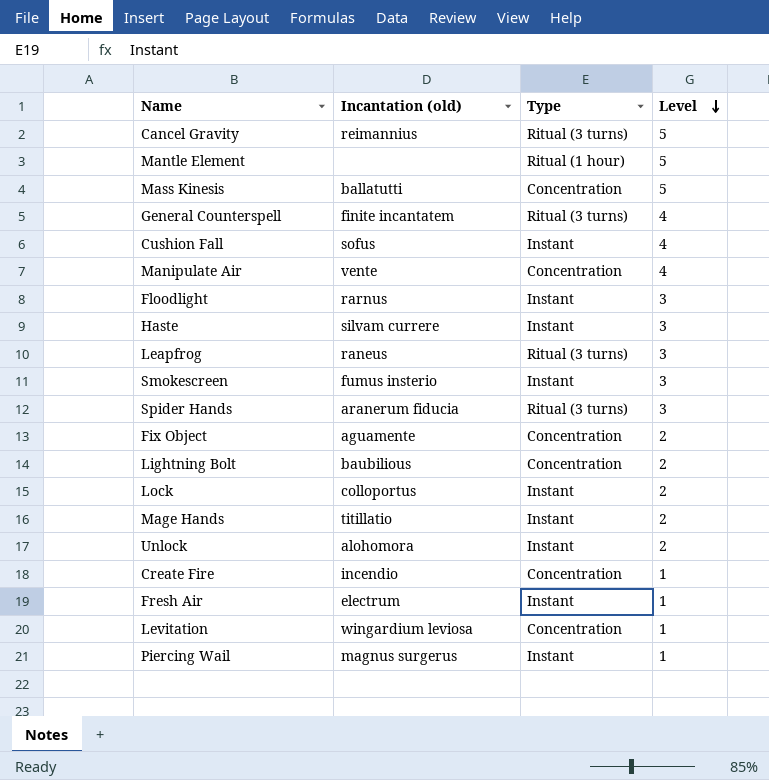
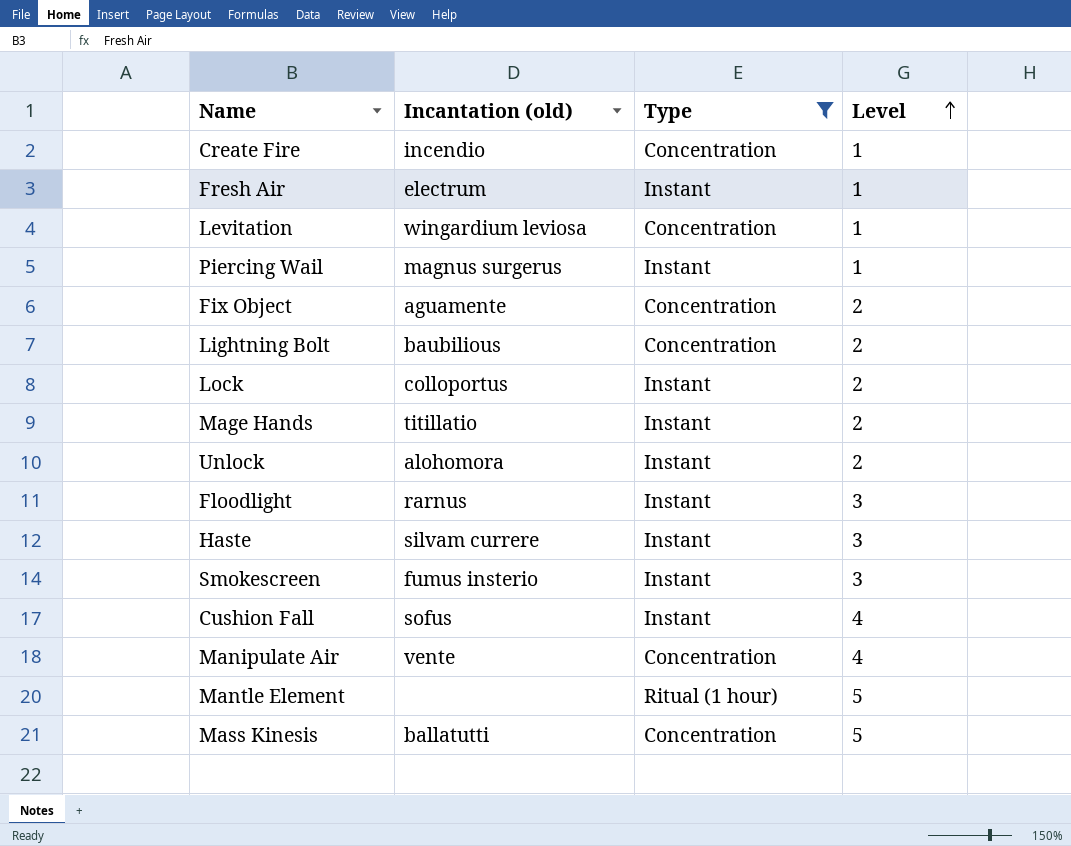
filter: none -> Type != Ritual (3 turns)
row order: Level descending -> Level ascending

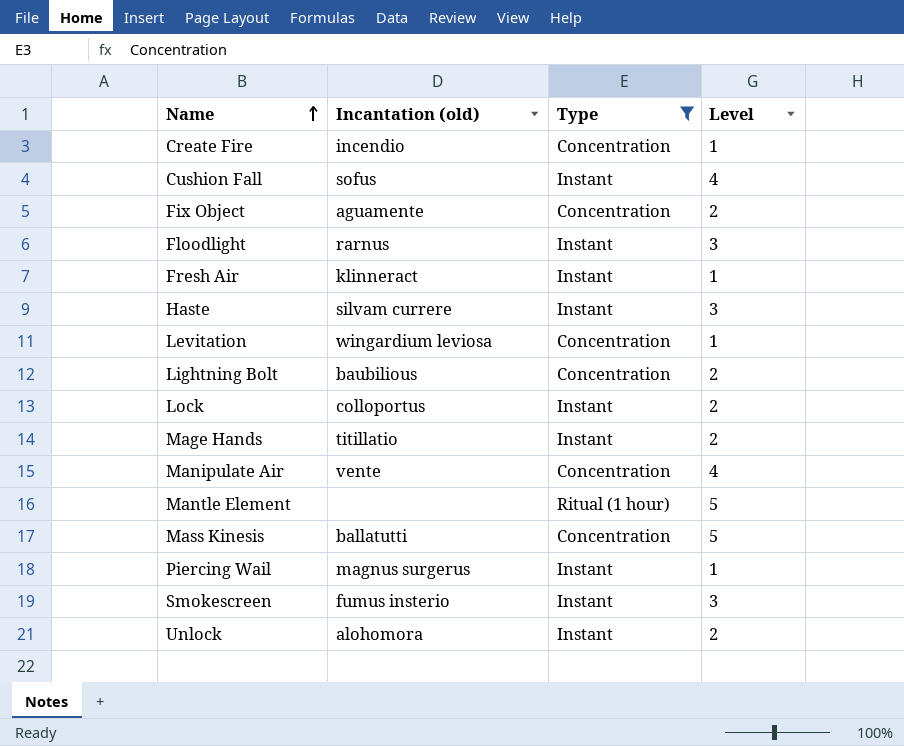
row order: Level ascending -> Name ascending
Fresh Air | Incantation (old): electrum -> klinneract

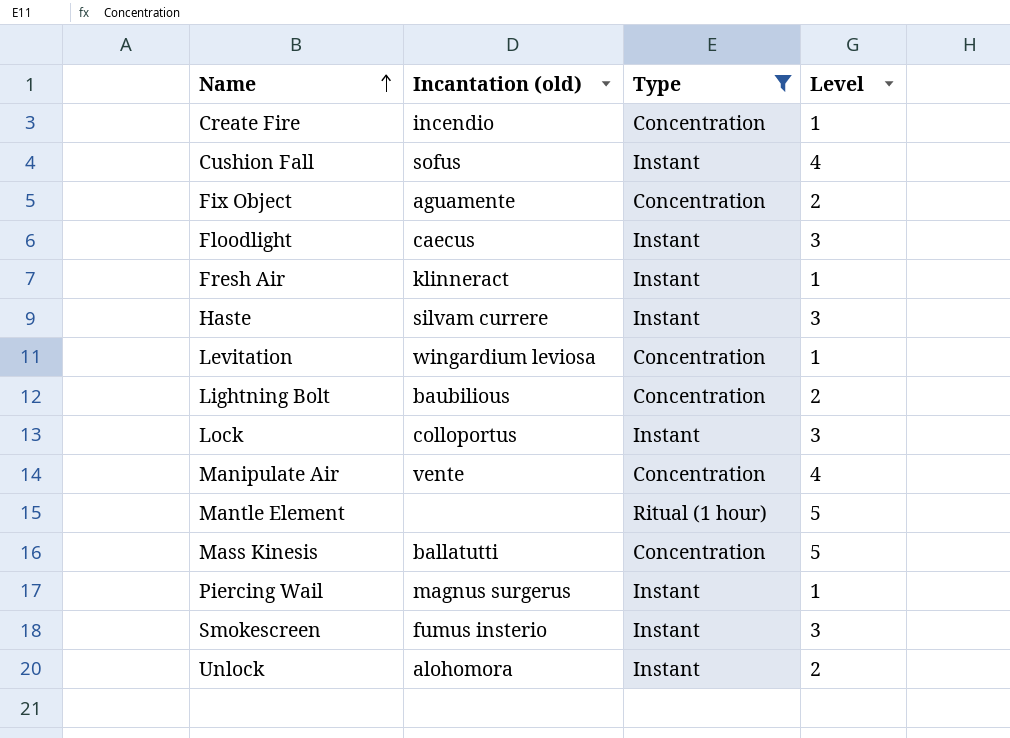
row Mage Hands: titillatio | Instant | 2 -> none
Floodlight | Incantation (old): rarnus -> caecus
Lock | Level: 2 -> 3

